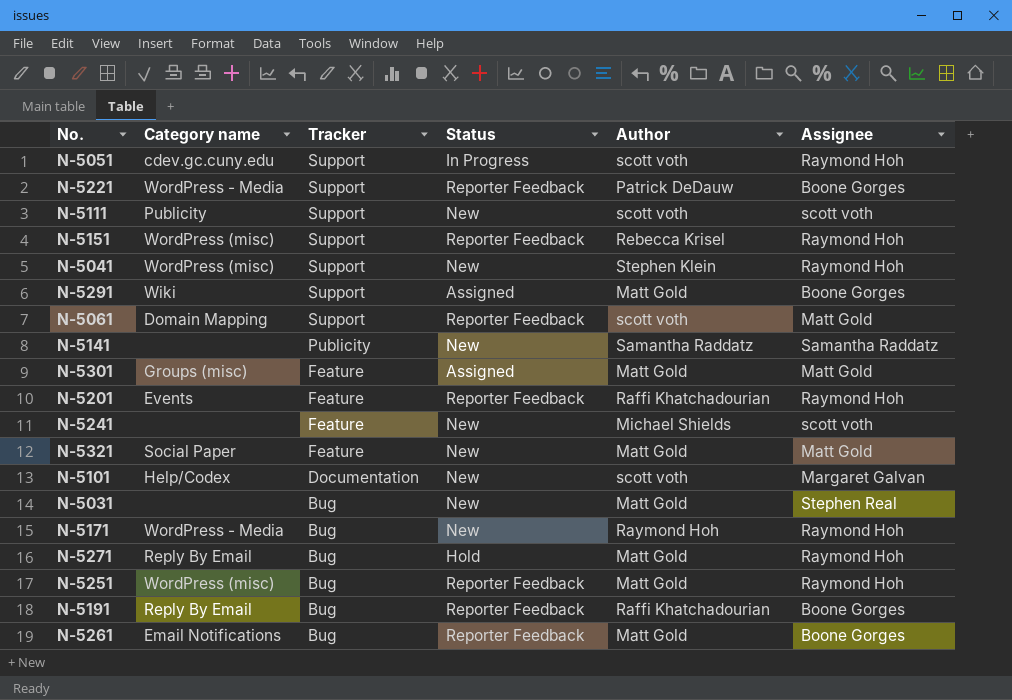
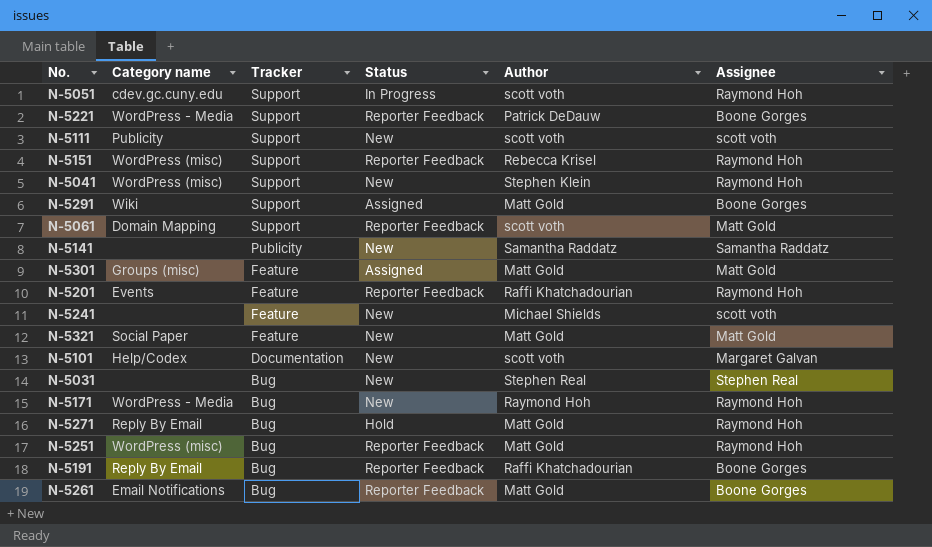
N-5031 | Author: Matt Gold -> Stephen Real

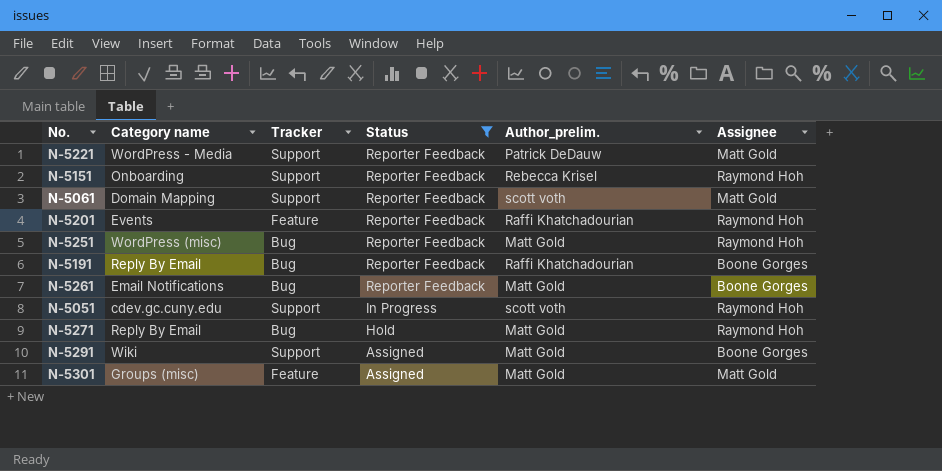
filter: none -> Status != New
row order: Tracker descending -> Status descending
column name: Author -> Author_prelim.
N-5221 | Assignee: Boone Gorges -> Matt Gold
N-5151 | Category name: WordPress (misc) -> Onboarding

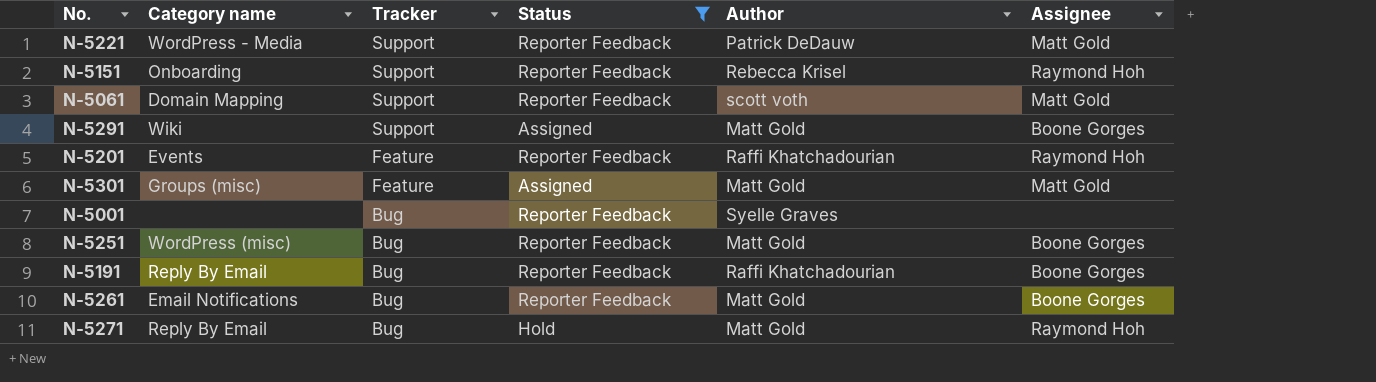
row order: Status descending -> Tracker descending
column name: Author_prelim. -> Author
row N-5051: cdev.gc.cuny.edu | Support | In Progress | scott voth | Raymond Hoh -> none
row N-5001: none -> none | Bug | Reporter Feedback | Syelle Graves | none
N-5251 | Assignee: Raymond Hoh -> Boone Gorges

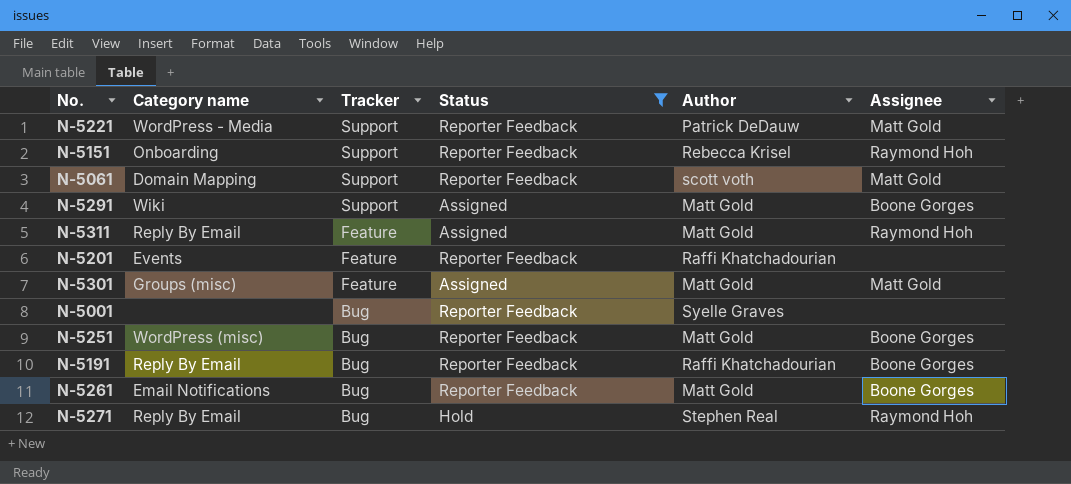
row N-5311: none -> Reply By Email | Feature | Assigned | Matt Gold | Raymond Hoh
N-5201 | Assignee: Raymond Hoh -> none
N-5271 | Author: Matt Gold -> Stephen Real

